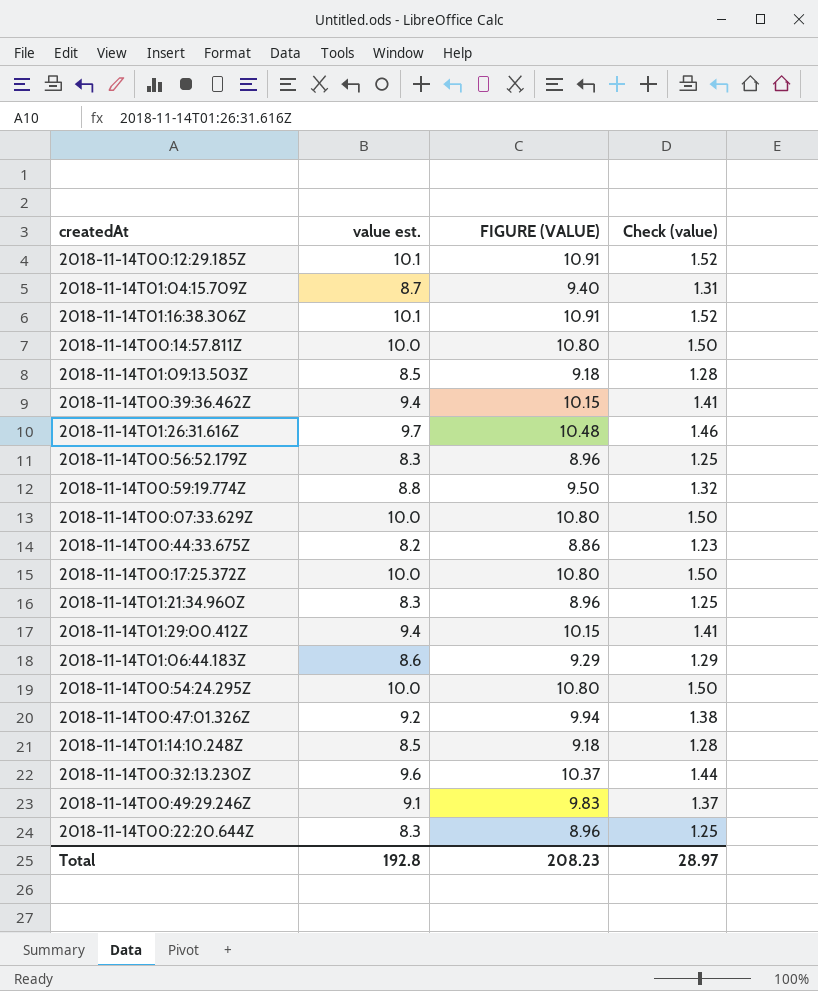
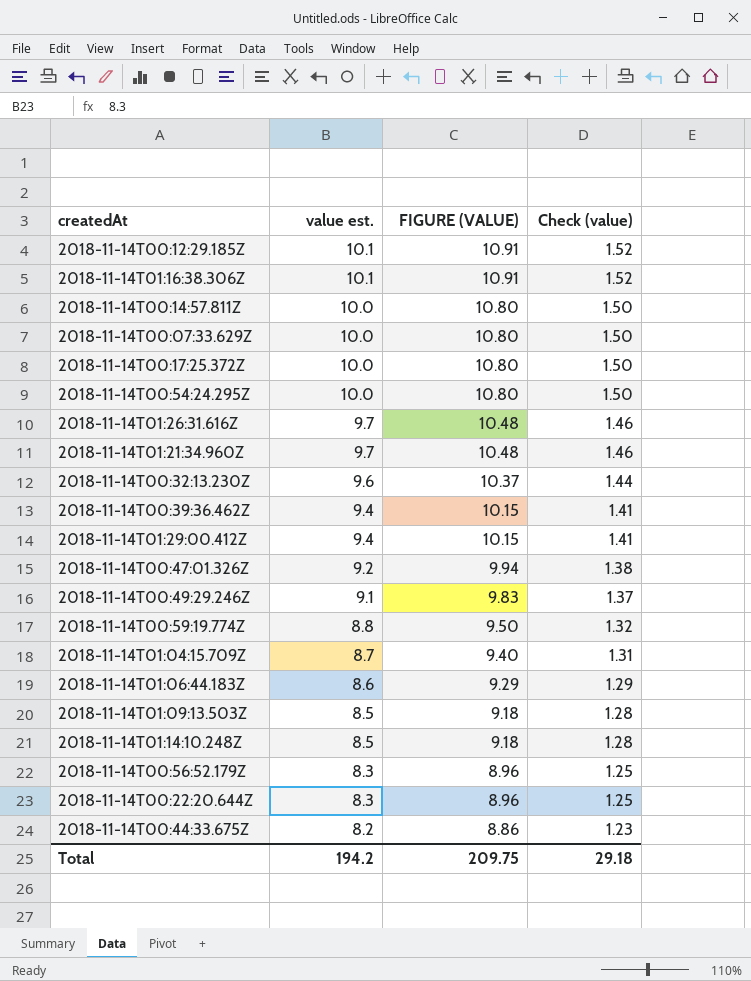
row order: none -> value est. descending
2018-11-14T01:21:34.960Z | value est.: 8.3 -> 9.7
2018-11-14T01:21:34.960Z | FIGURE (VALUE): 8.96 -> 10.48
2018-11-14T01:21:34.960Z | Check (value): 1.25 -> 1.46
Total | value est.: 192.8 -> 194.2
Total | FIGURE (VALUE): 208.23 -> 209.75
Total | Check (value): 28.97 -> 29.18

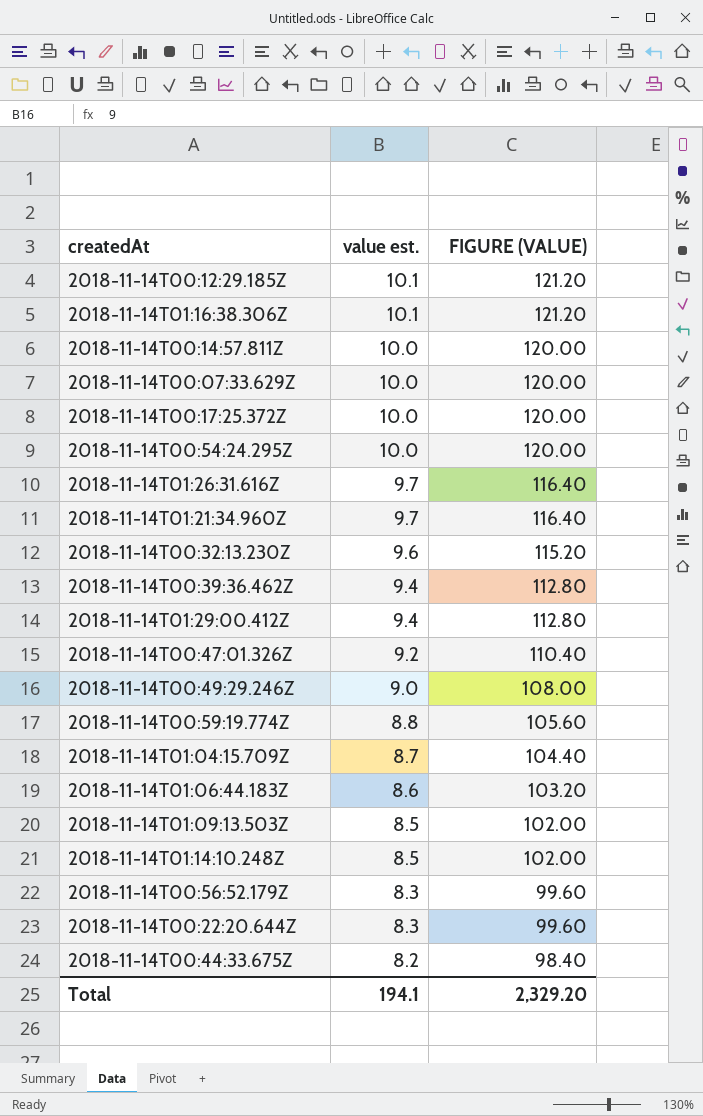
column Check (value) | formula: [value est.] * 0.15 -> none
column FIGURE (VALUE) | formula: [value est.] * 1.08 -> [value est.] * 12
2018-11-14T00:49:29.246Z | value est.: 9.1 -> 9.0
Total | value est.: 194.2 -> 194.1
Total | FIGURE (VALUE): 209.75 -> 2,329.20

